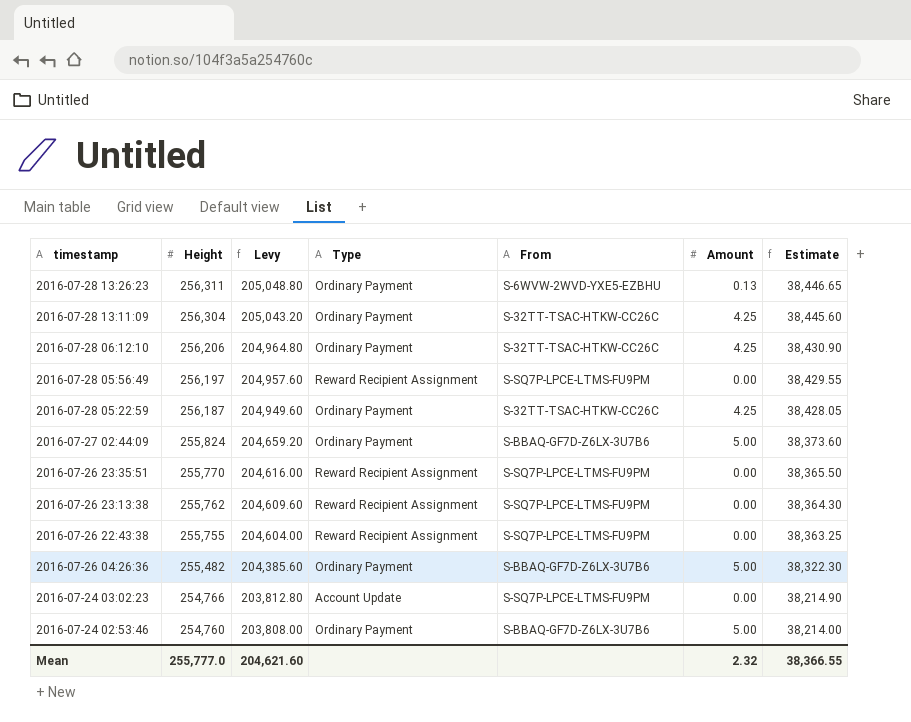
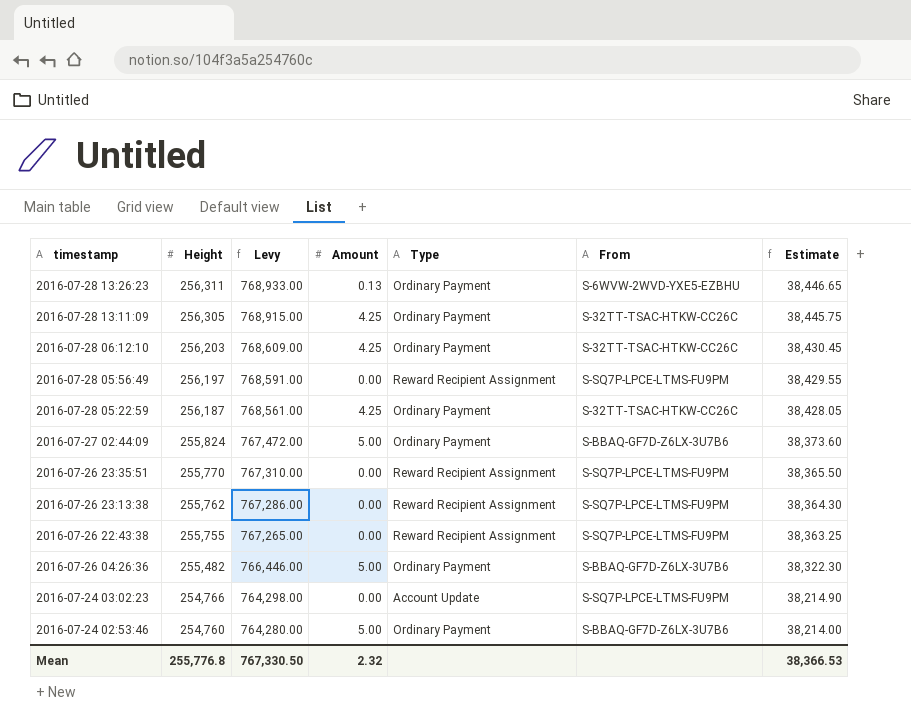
column Levy | formula: [Height] * 0.8 -> [Height] * 3
column Amount | position: 6 -> 4
2016-07-28 13:11:09 | Height: 256,304 -> 256,305
2016-07-28 13:11:09 | Estimate: 38,445.60 -> 38,445.75
2016-07-28 06:12:10 | Height: 256,206 -> 256,203
2016-07-28 06:12:10 | Estimate: 38,430.90 -> 38,430.45
Mean | Height: 255,777.0 -> 255,776.8
Mean | Levy: 204,621.60 -> 767,330.50
Mean | Estimate: 38,366.55 -> 38,366.53

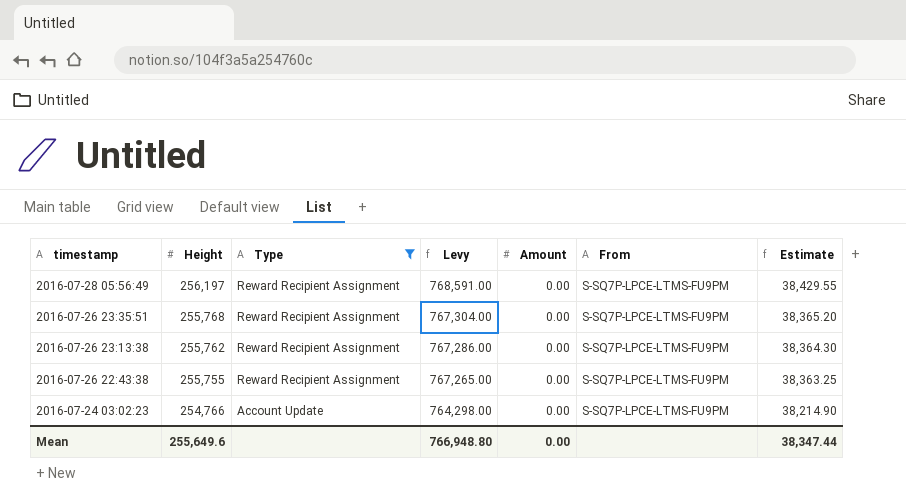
filter: none -> Type != Ordinary Payment
column Type | position: 5 -> 3
2016-07-26 23:35:51 | Height: 255,770 -> 255,768
2016-07-26 23:35:51 | Levy: 767,310.00 -> 767,304.00
2016-07-26 23:35:51 | Estimate: 38,365.50 -> 38,365.20
Mean | Height: 255,776.8 -> 255,649.6
Mean | Levy: 767,330.50 -> 766,948.80
Mean | Amount: 2.32 -> 0.00
Mean | Estimate: 38,366.53 -> 38,347.44

